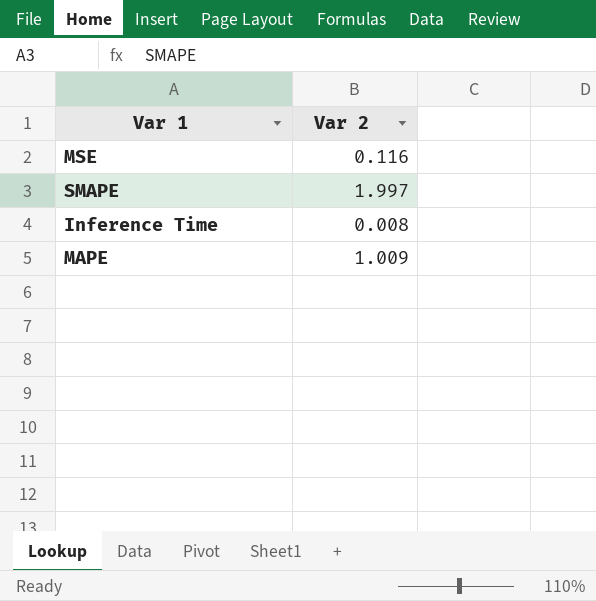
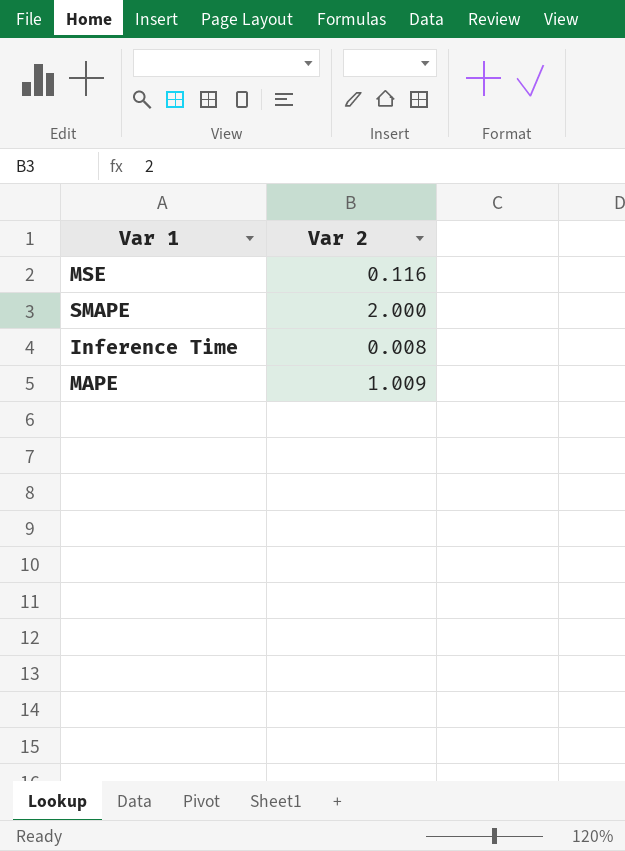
SMAPE | Var 2: 1.997 -> 2.000

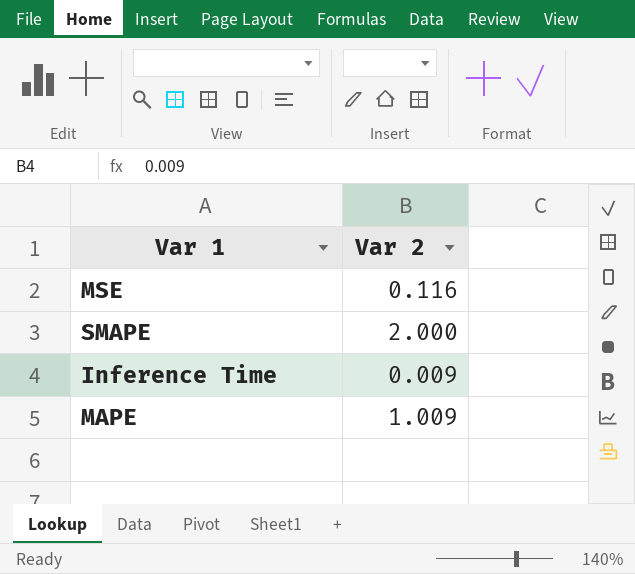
Inference Time | Var 2: 0.008 -> 0.009

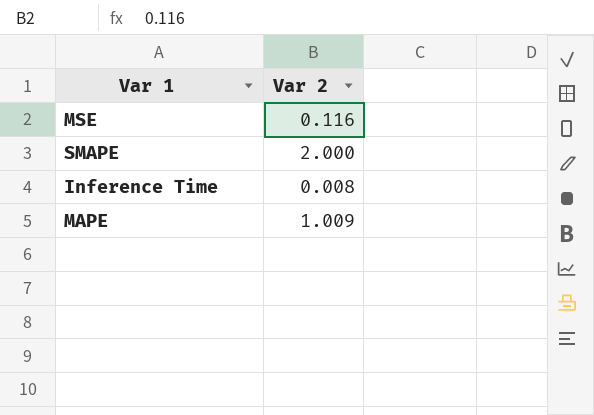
Inference Time | Var 2: 0.009 -> 0.008

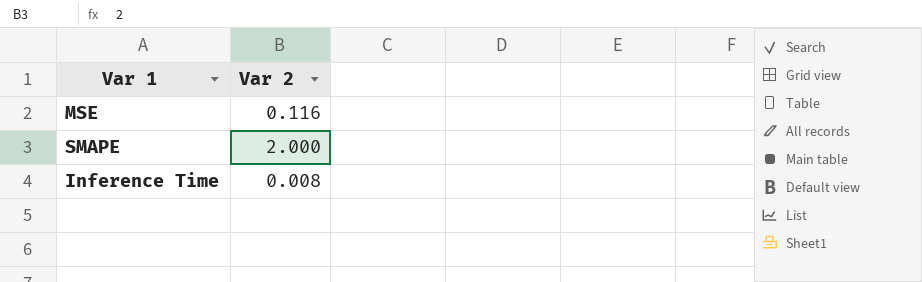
row MAPE: 1.009 -> none

